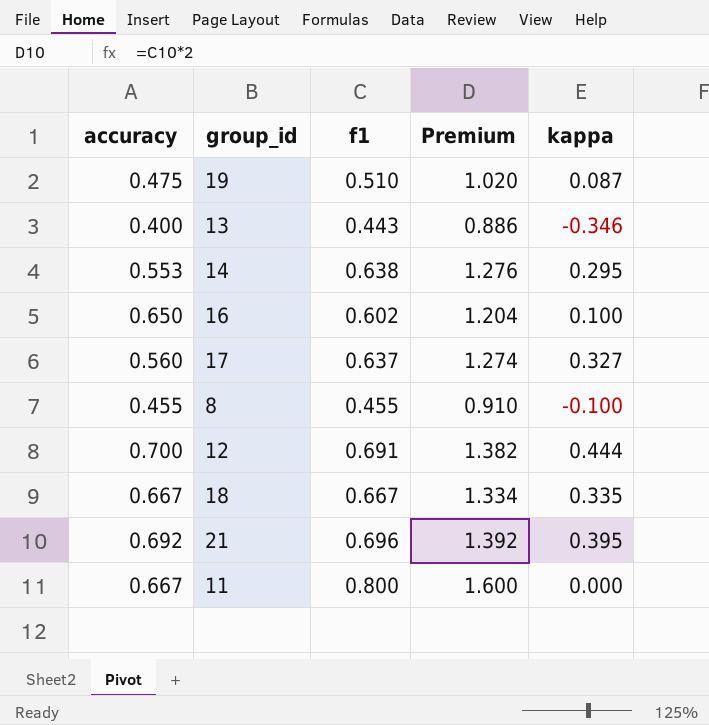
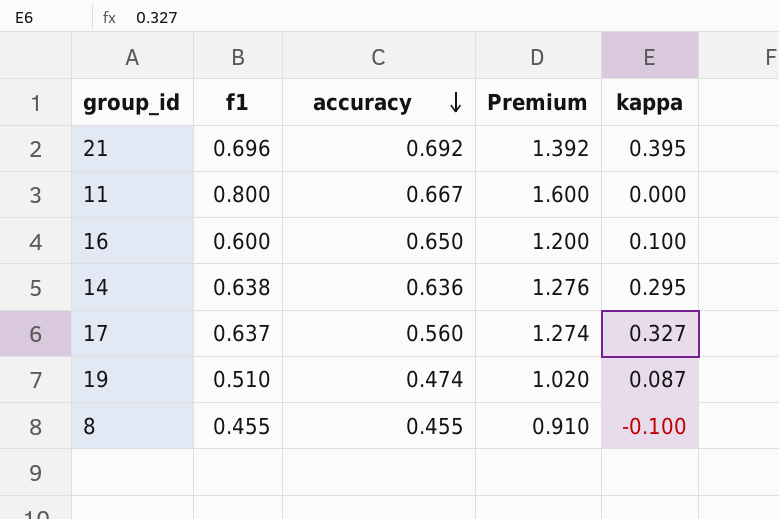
row order: none -> accuracy descending
column accuracy | position: 1 -> 3
row 13: 0.400 | 0.443 | 0.886 | -0.346 -> none
row 12: 0.700 | 0.691 | 1.382 | 0.444 -> none
row 18: 0.667 | 0.667 | 1.334 | 0.335 -> none
16 | f1: 0.602 -> 0.600
16 | Premium: 1.204 -> 1.200
14 | accuracy: 0.553 -> 0.636
19 | accuracy: 0.475 -> 0.474

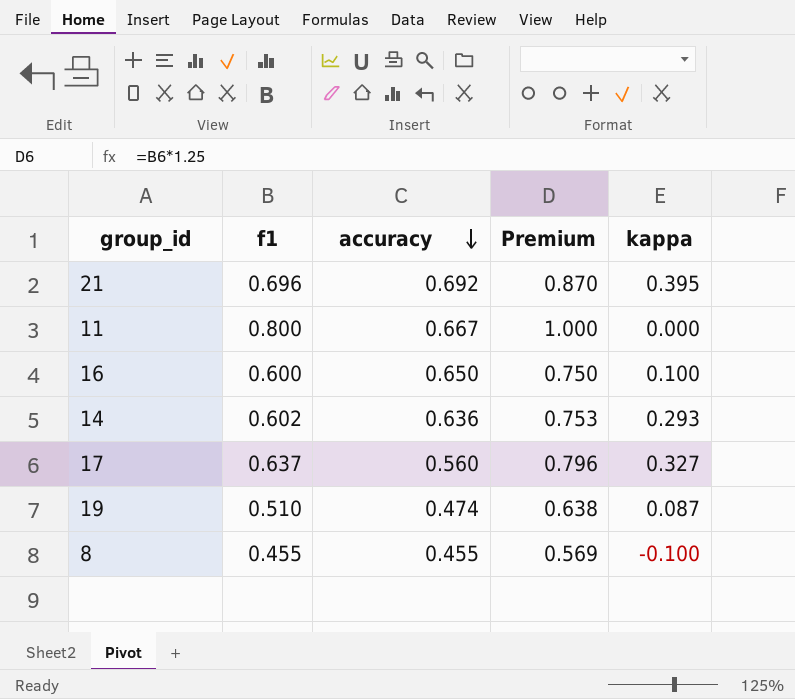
column Premium | formula: [f1] * 2 -> [f1] * 1.25
14 | f1: 0.638 -> 0.602
14 | kappa: 0.295 -> 0.293

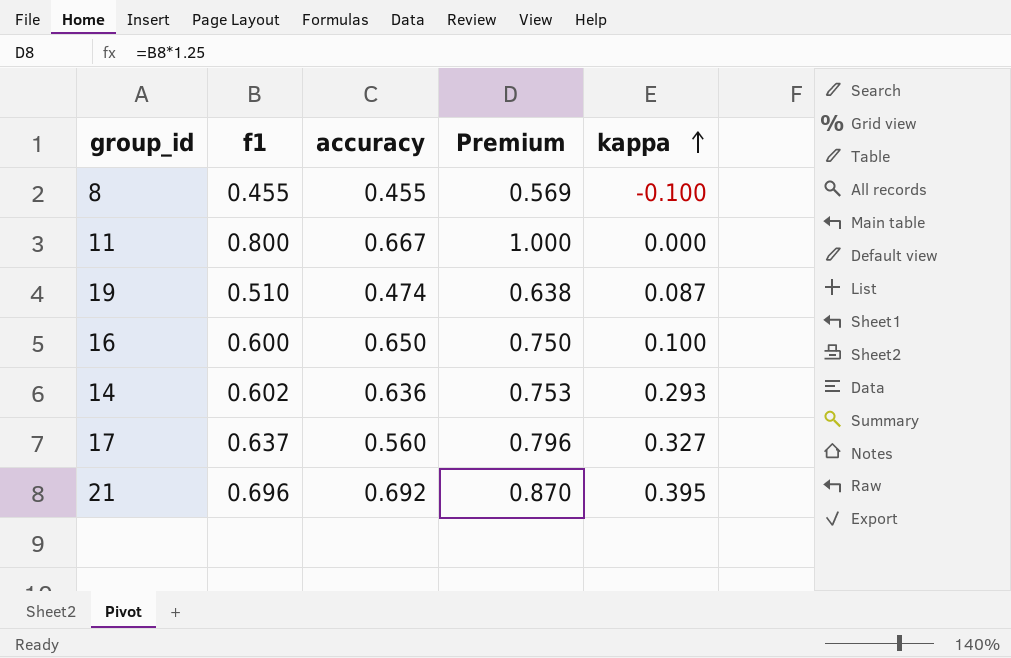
row order: accuracy descending -> kappa ascending

